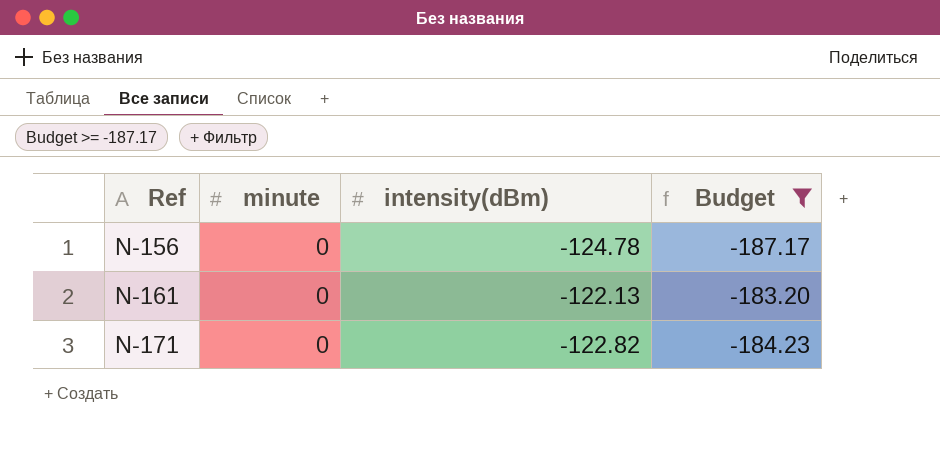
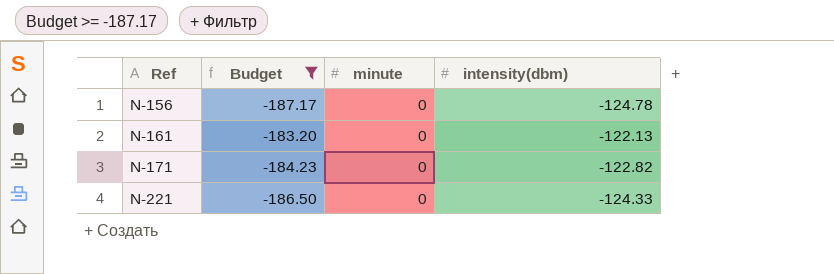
column Budget | position: 4 -> 2
column name: intensity(dBm) -> intensity(dbm)
row N-221: none -> -186.50 | 0 | -124.33

